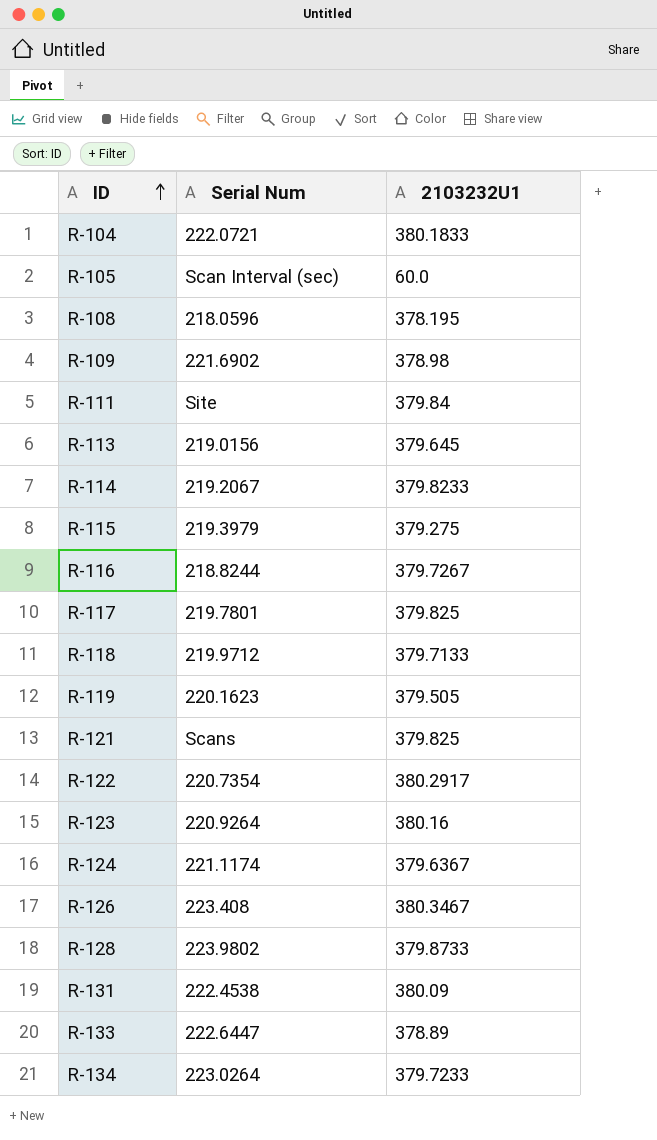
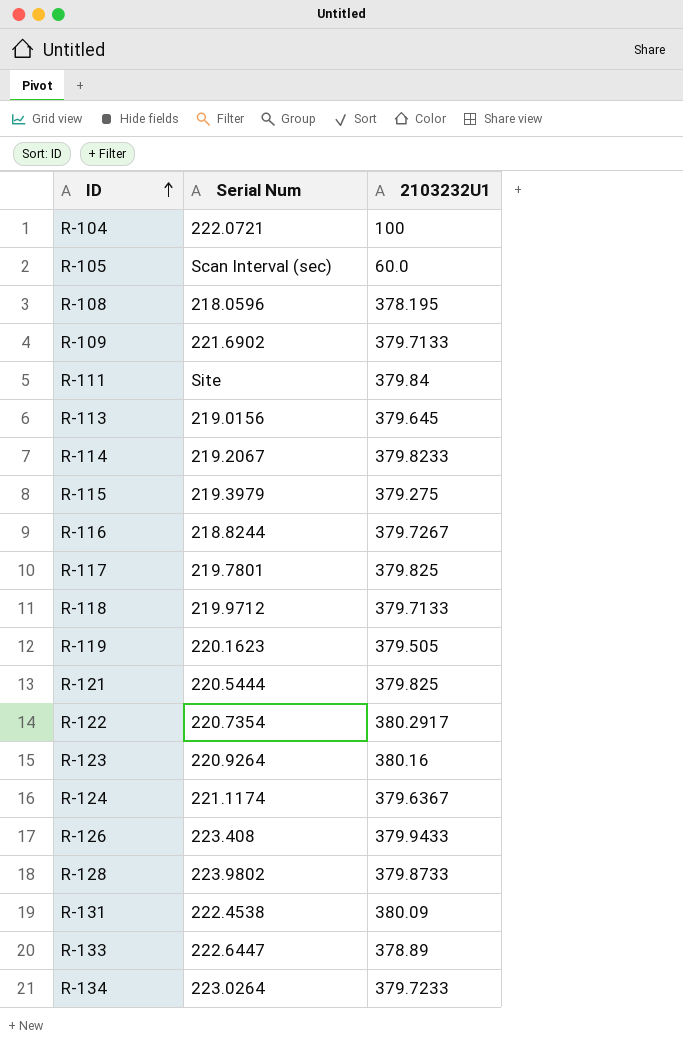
R-104 | 2103232U1: 380.1833 -> 100
R-109 | 2103232U1: 378.98 -> 379.7133
R-121 | Serial Num: Scans -> 220.5444
R-126 | 2103232U1: 380.3467 -> 379.9433

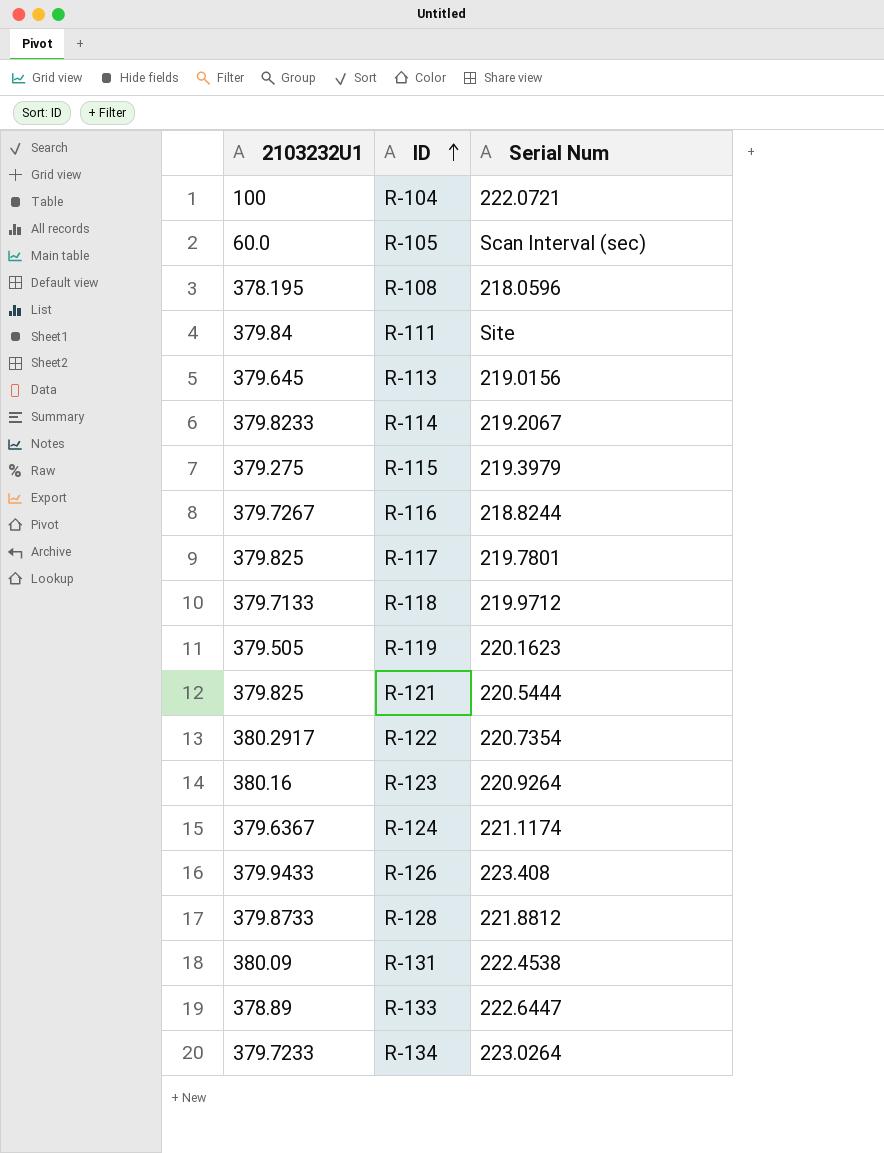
column 2103232U1 | position: 3 -> 1
row R-109: 221.6902 | 379.7133 -> none
R-128 | Serial Num: 223.9802 -> 221.8812

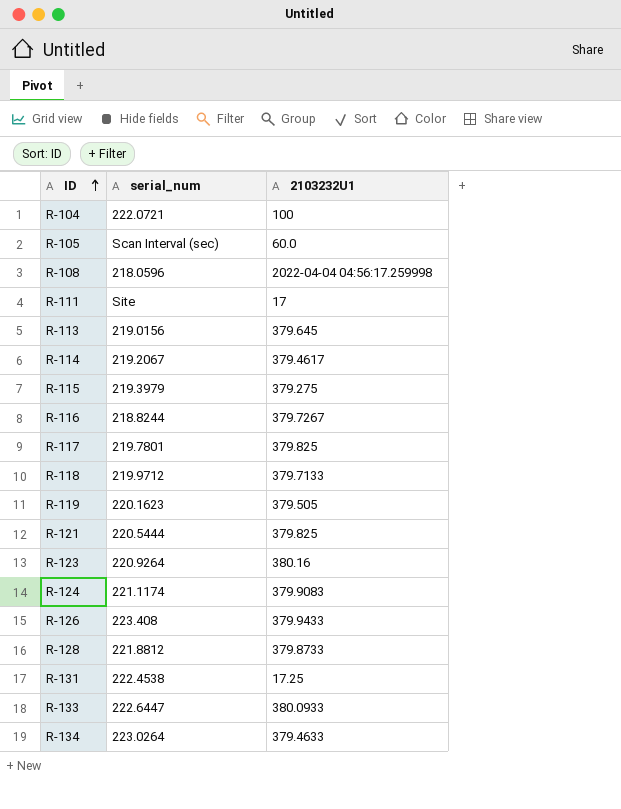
column name: Serial Num -> serial_num
column 2103232U1 | position: 1 -> 3
row R-122: 380.2917 | 220.7354 -> none
R-108 | 2103232U1: 378.195 -> 2022-04-04 04:56:17.259998
R-111 | 2103232U1: 379.84 -> 17
R-114 | 2103232U1: 379.8233 -> 379.4617
R-124 | 2103232U1: 379.6367 -> 379.9083
R-131 | 2103232U1: 380.09 -> 17.25
R-133 | 2103232U1: 378.89 -> 380.0933
R-134 | 2103232U1: 379.7233 -> 379.4633

